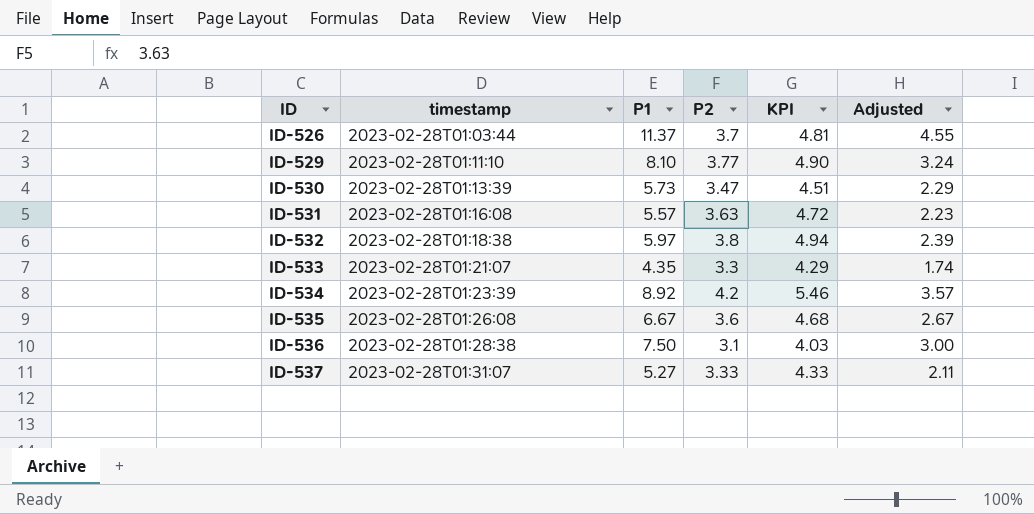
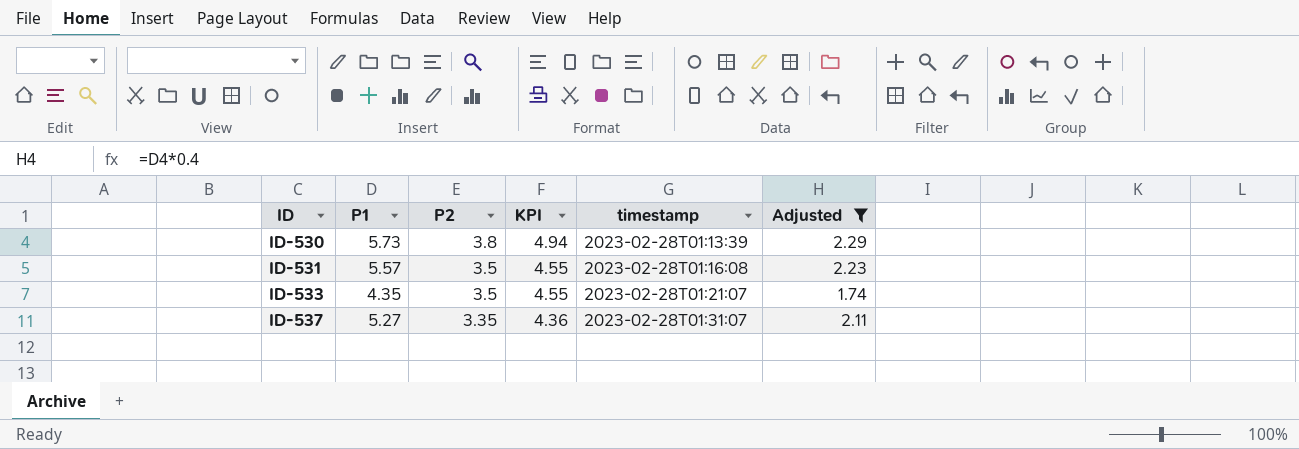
filter: none -> Adjusted <= 2.29
column timestamp | position: 2 -> 5
ID-530 | P2: 3.47 -> 3.8
ID-530 | KPI: 4.51 -> 4.94
ID-531 | P2: 3.63 -> 3.5
ID-531 | KPI: 4.72 -> 4.55
ID-533 | P2: 3.3 -> 3.5
ID-533 | KPI: 4.29 -> 4.55
ID-537 | P2: 3.33 -> 3.35
ID-537 | KPI: 4.33 -> 4.36

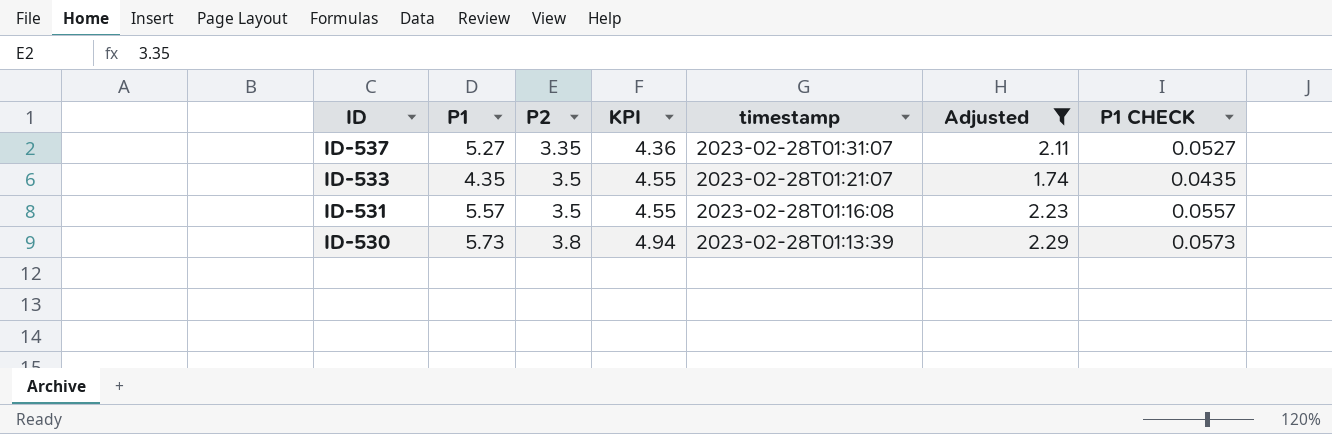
row order: ID ascending -> ID descending
column P1 CHECK | formula: none -> [P1] * 0.01

